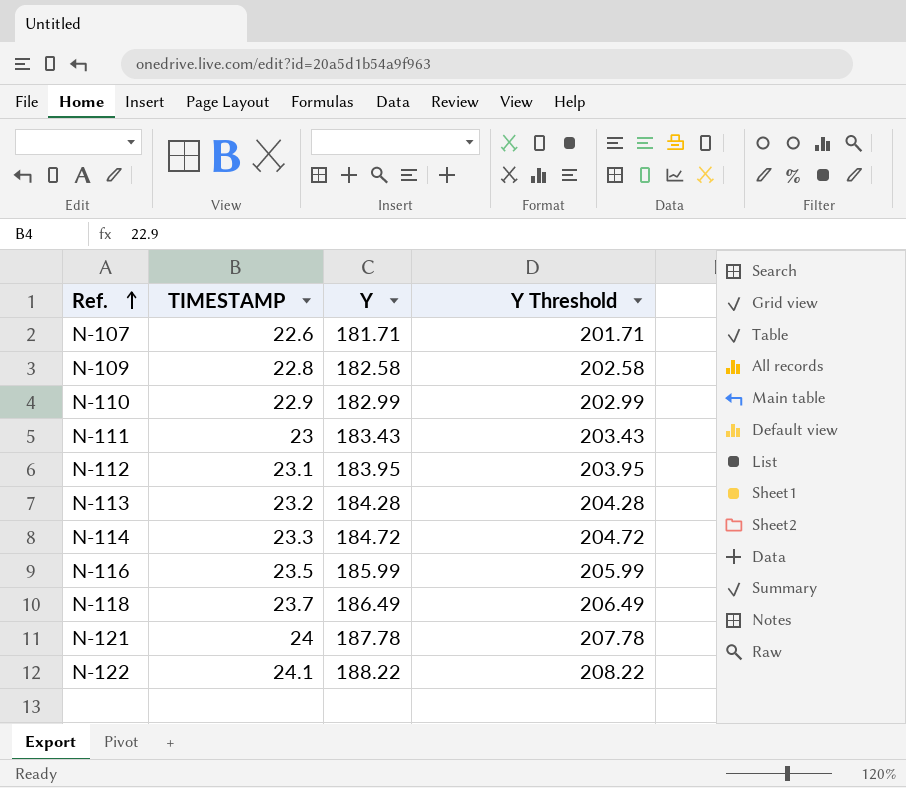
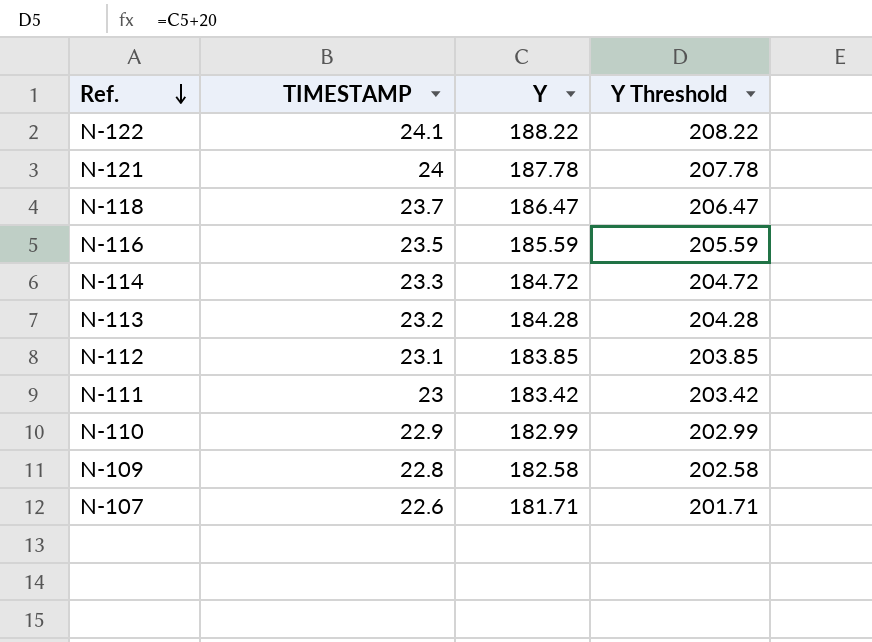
row order: Ref. ascending -> Ref. descending
N-118 | Y: 186.49 -> 186.47
N-118 | Y Threshold: 206.49 -> 206.47
N-116 | Y: 185.99 -> 185.59
N-116 | Y Threshold: 205.99 -> 205.59
N-112 | Y: 183.95 -> 183.85
N-112 | Y Threshold: 203.95 -> 203.85
N-111 | Y: 183.43 -> 183.42
N-111 | Y Threshold: 203.43 -> 203.42

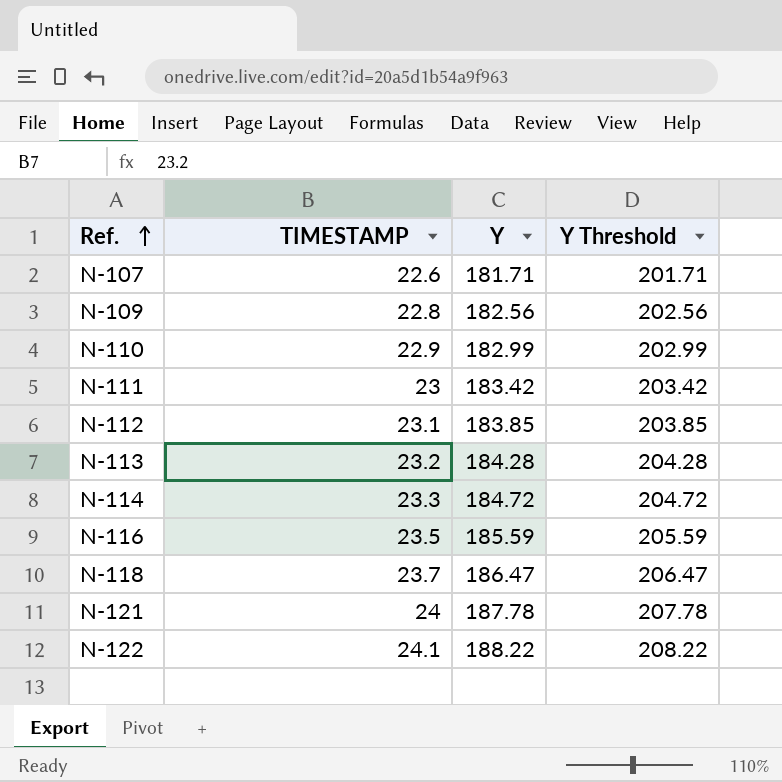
row order: Ref. descending -> Ref. ascending
N-109 | Y: 182.58 -> 182.56
N-109 | Y Threshold: 202.58 -> 202.56

